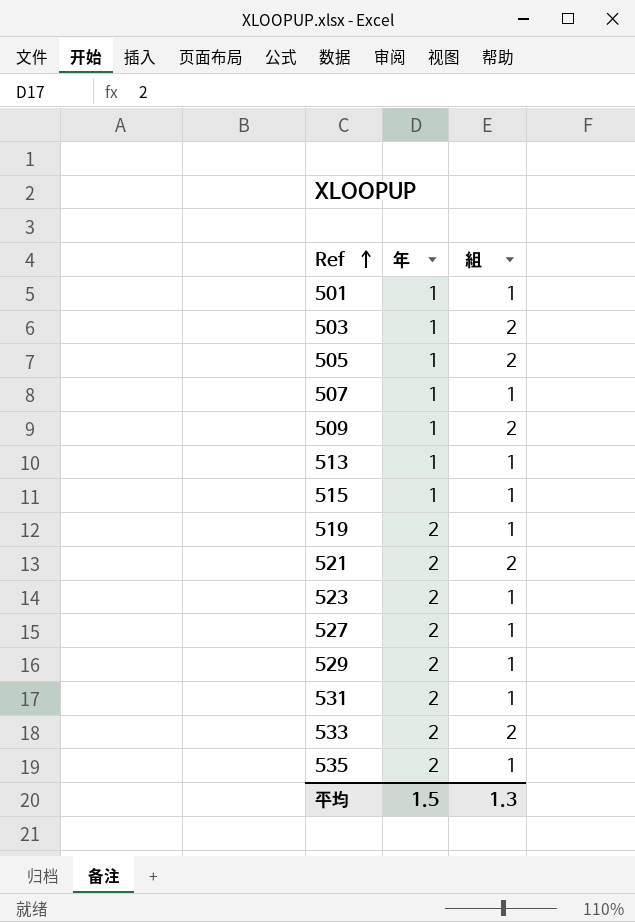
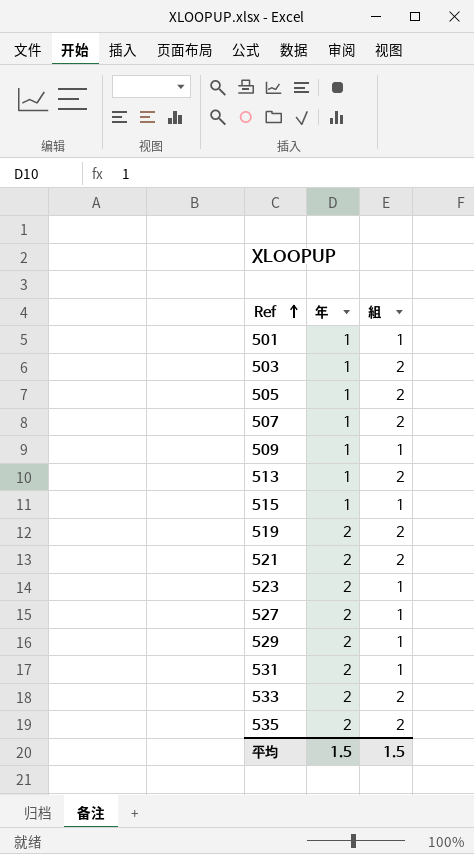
507 | 組: 1 -> 2
509 | 組: 2 -> 1
513 | 組: 1 -> 2
519 | 組: 1 -> 2
535 | 組: 1 -> 2
平均 | 組: 1.3 -> 1.5

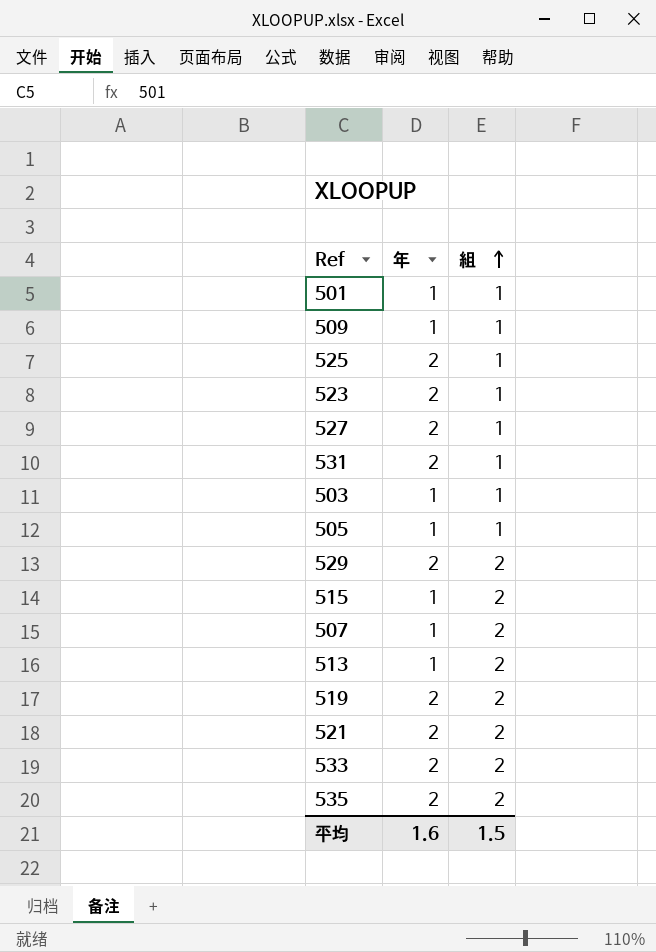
row order: Ref ascending -> 組 ascending
row 525: none -> 2 | 1
503 | 組: 2 -> 1
505 | 組: 2 -> 1
529 | 組: 1 -> 2
515 | 組: 1 -> 2
平均 | 年: 1.5 -> 1.6

